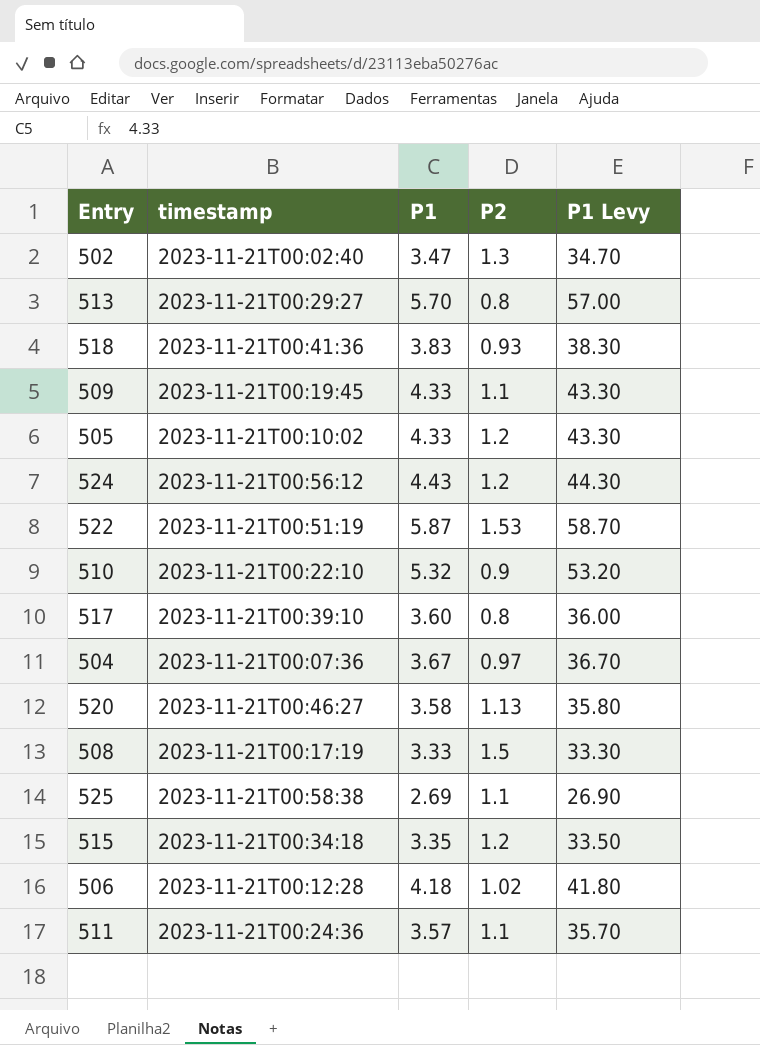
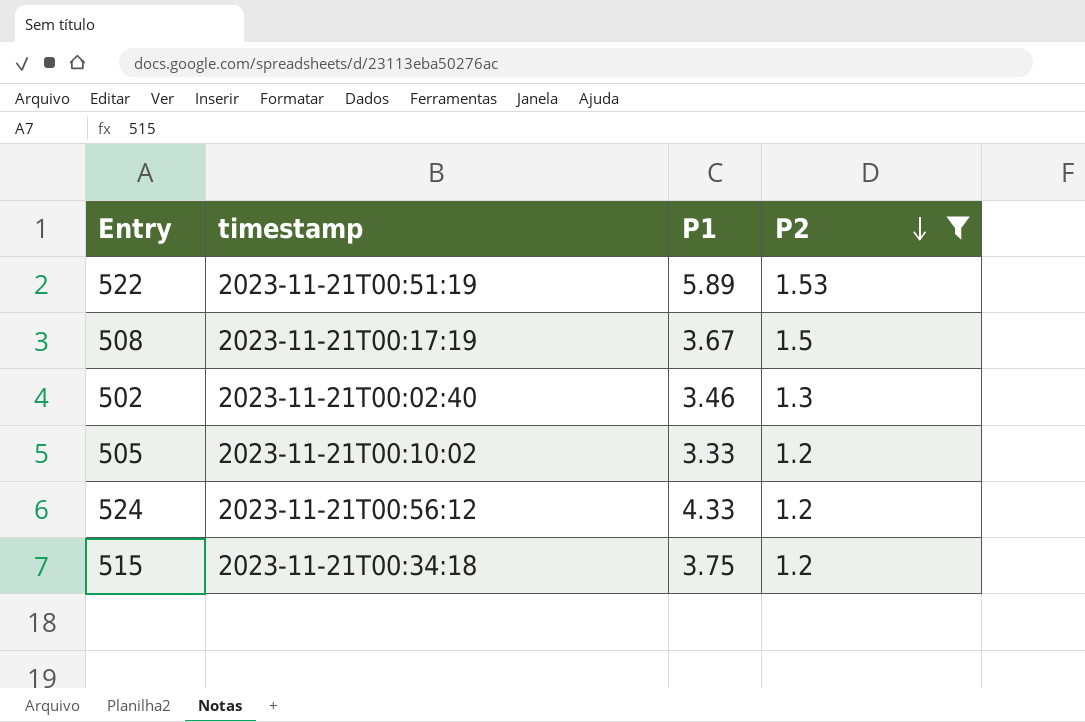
filter: none -> P2 >= 1.2
row order: none -> P2 descending
column P1 Levy | formula: [P1] * 10 -> none
522 | P1: 5.87 -> 5.89
508 | P1: 3.33 -> 3.67
502 | P1: 3.47 -> 3.46
505 | P1: 4.33 -> 3.33
524 | P1: 4.43 -> 4.33
515 | P1: 3.35 -> 3.75

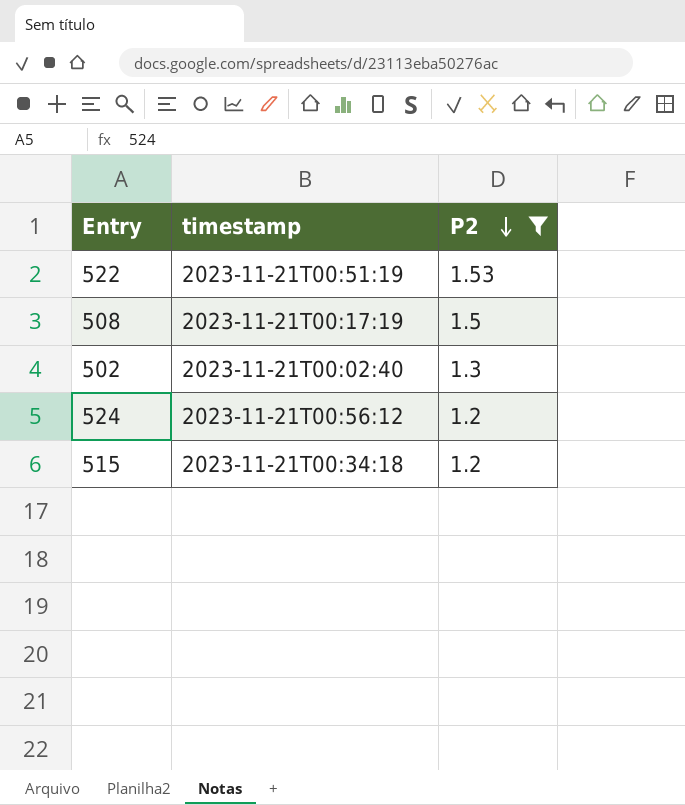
column P1 | position: 3 -> none
row 505: 2023-11-21T00:10:02 | 3.33 | 1.2 -> none

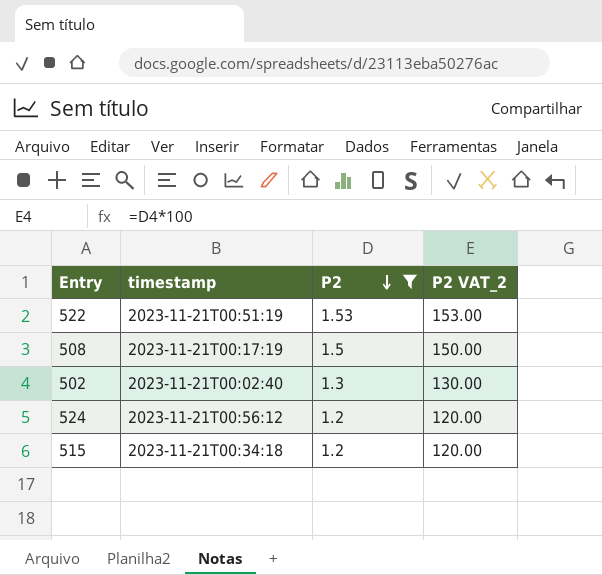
column P2 VAT_2 | formula: none -> [P2] * 100

